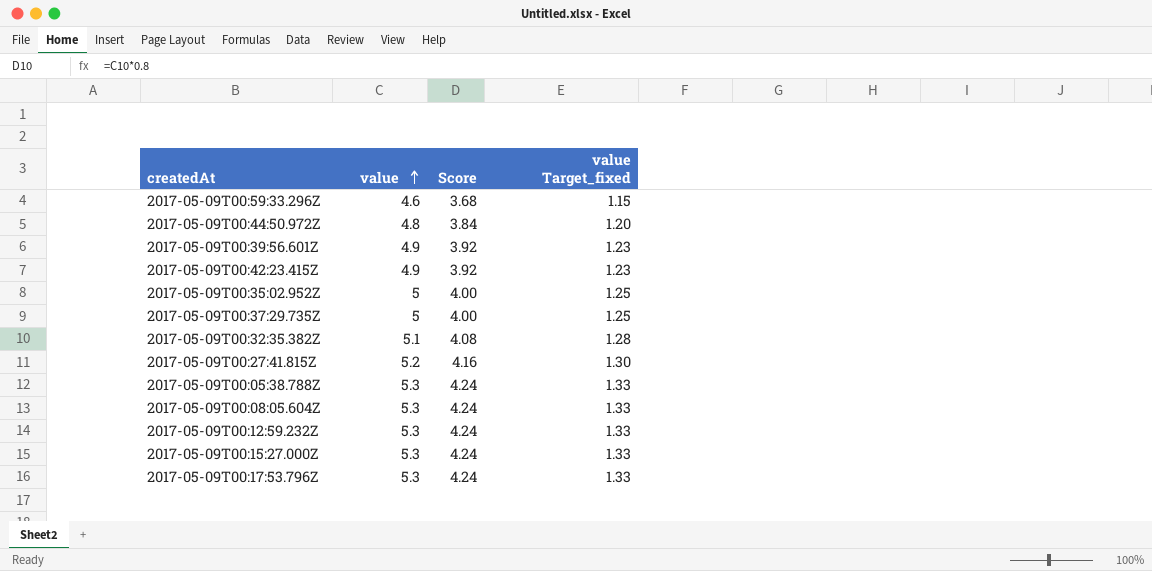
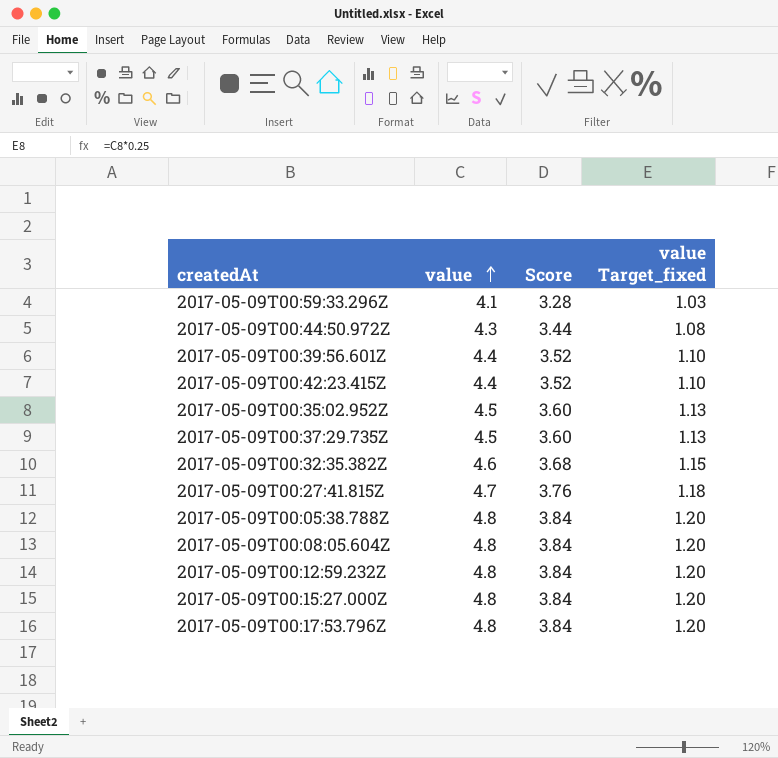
2017-05-09T00:59:33.296Z | value: 4.6 -> 4.1
2017-05-09T00:59:33.296Z | Score: 3.68 -> 3.28
2017-05-09T00:59:33.296Z | value Target_fixed: 1.15 -> 1.03
2017-05-09T00:44:50.972Z | value: 4.8 -> 4.3
2017-05-09T00:44:50.972Z | Score: 3.84 -> 3.44
2017-05-09T00:44:50.972Z | value Target_fixed: 1.20 -> 1.08
2017-05-09T00:39:56.601Z | value: 4.9 -> 4.4
2017-05-09T00:39:56.601Z | Score: 3.92 -> 3.52
2017-05-09T00:39:56.601Z | value Target_fixed: 1.23 -> 1.10
2017-05-09T00:42:23.415Z | value: 4.9 -> 4.4
2017-05-09T00:42:23.415Z | Score: 3.92 -> 3.52
2017-05-09T00:42:23.415Z | value Target_fixed: 1.23 -> 1.10
2017-05-09T00:35:02.952Z | value: 5 -> 4.5
2017-05-09T00:35:02.952Z | Score: 4.00 -> 3.60
2017-05-09T00:35:02.952Z | value Target_fixed: 1.25 -> 1.13
2017-05-09T00:37:29.735Z | value: 5 -> 4.5
2017-05-09T00:37:29.735Z | Score: 4.00 -> 3.60
2017-05-09T00:37:29.735Z | value Target_fixed: 1.25 -> 1.13
2017-05-09T00:32:35.382Z | value: 5.1 -> 4.6
2017-05-09T00:32:35.382Z | Score: 4.08 -> 3.68
2017-05-09T00:32:35.382Z | value Target_fixed: 1.28 -> 1.15
2017-05-09T00:27:41.815Z | value: 5.2 -> 4.7
2017-05-09T00:27:41.815Z | Score: 4.16 -> 3.76
2017-05-09T00:27:41.815Z | value Target_fixed: 1.30 -> 1.18
2017-05-09T00:05:38.788Z | value: 5.3 -> 4.8
2017-05-09T00:05:38.788Z | Score: 4.24 -> 3.84
2017-05-09T00:05:38.788Z | value Target_fixed: 1.33 -> 1.20
2017-05-09T00:08:05.604Z | value: 5.3 -> 4.8
2017-05-09T00:08:05.604Z | Score: 4.24 -> 3.84
2017-05-09T00:08:05.604Z | value Target_fixed: 1.33 -> 1.20
2017-05-09T00:12:59.232Z | value: 5.3 -> 4.8
2017-05-09T00:12:59.232Z | Score: 4.24 -> 3.84
2017-05-09T00:12:59.232Z | value Target_fixed: 1.33 -> 1.20
2017-05-09T00:15:27.000Z | value: 5.3 -> 4.8
2017-05-09T00:15:27.000Z | Score: 4.24 -> 3.84
2017-05-09T00:15:27.000Z | value Target_fixed: 1.33 -> 1.20
2017-05-09T00:17:53.796Z | value: 5.3 -> 4.8
2017-05-09T00:17:53.796Z | Score: 4.24 -> 3.84
2017-05-09T00:17:53.796Z | value Target_fixed: 1.33 -> 1.20

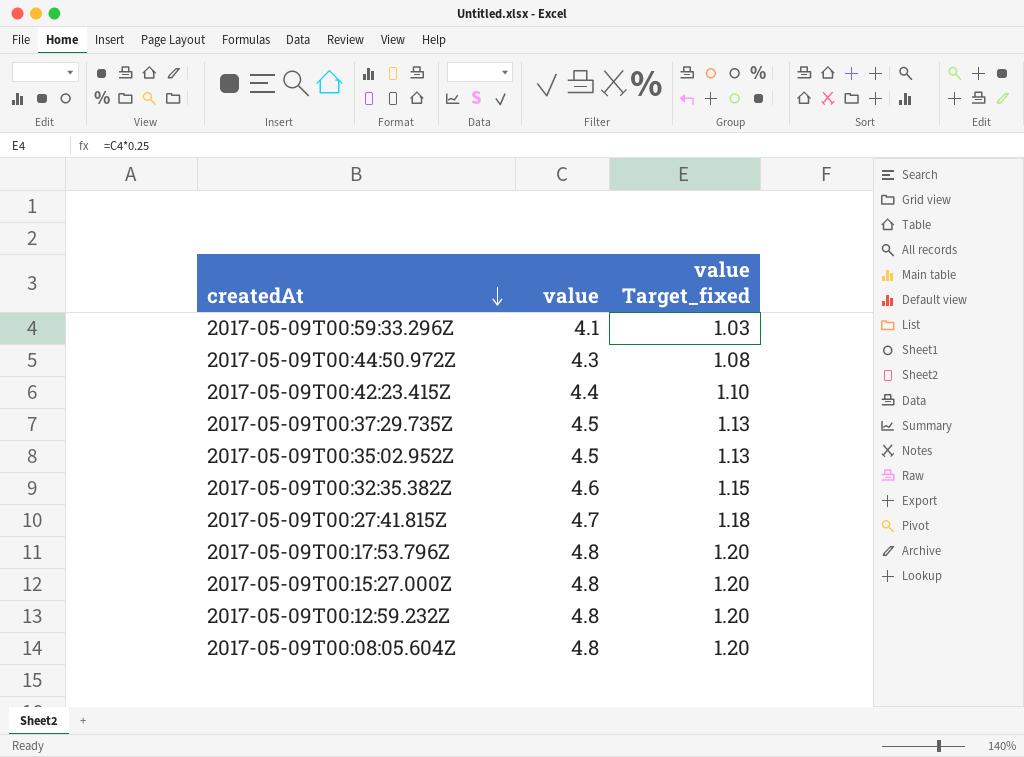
row order: value ascending -> createdAt descending
column Score | formula: [value] * 0.8 -> none
row 2017-05-09T00:39:56.601Z: 4.4 | 3.52 | 1.10 -> none
row 2017-05-09T00:05:38.788Z: 4.8 | 3.84 | 1.20 -> none

